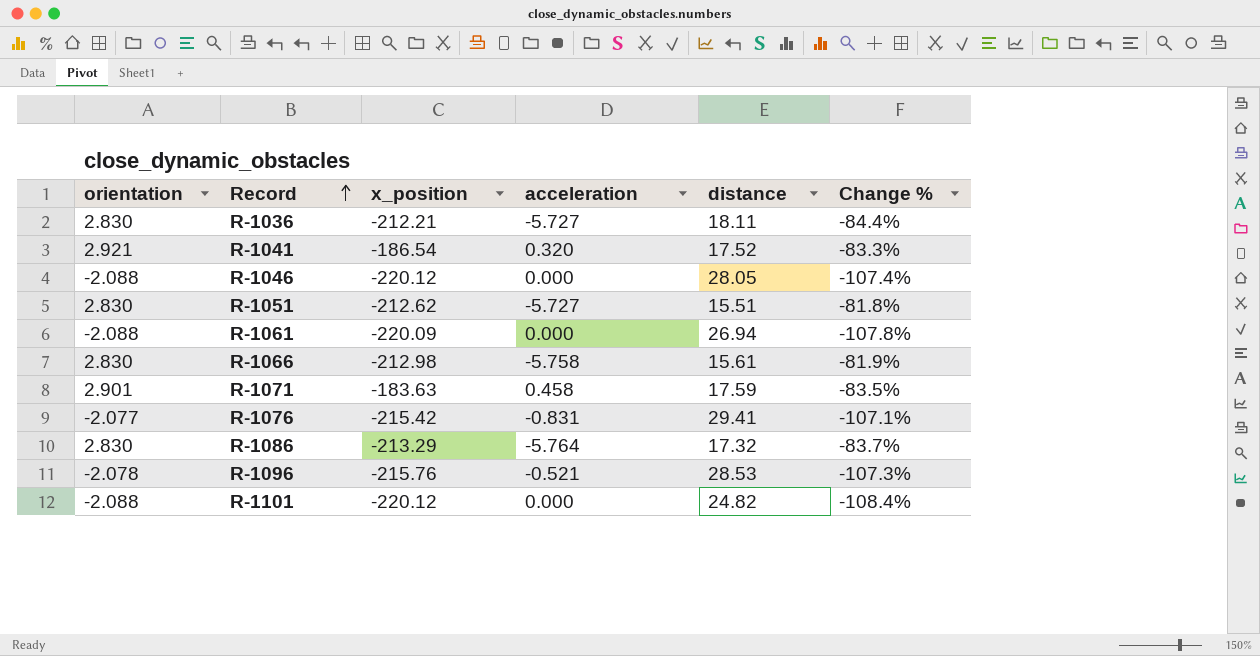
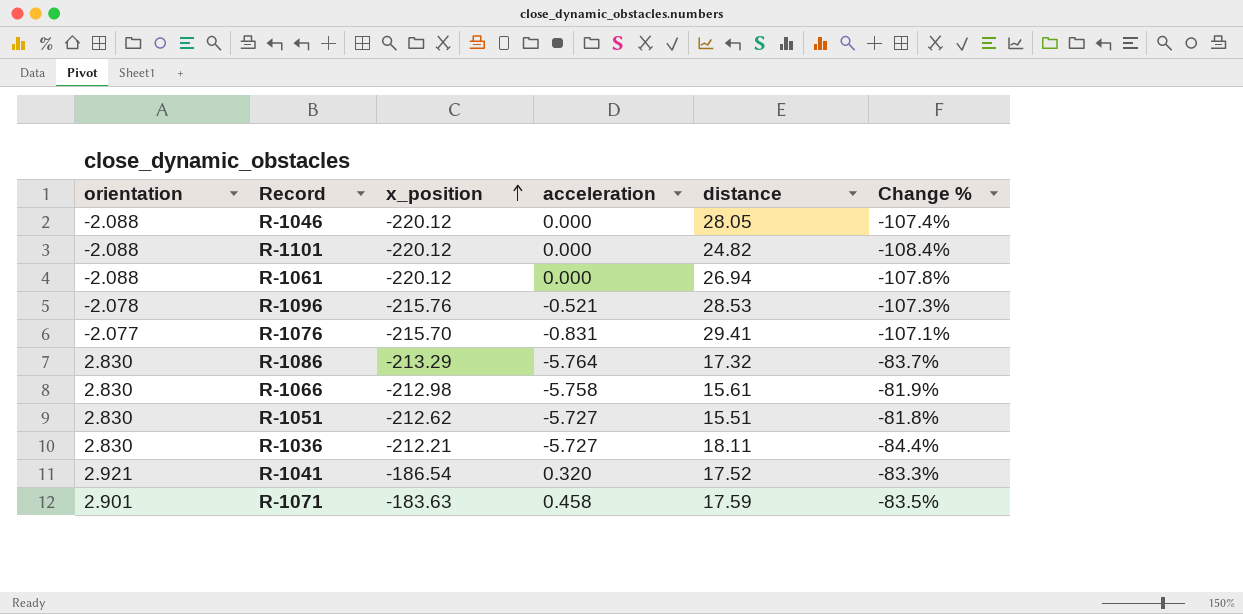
row order: Record ascending -> x_position ascending
R-1061 | x_position: -220.09 -> -220.12
R-1076 | x_position: -215.42 -> -215.70

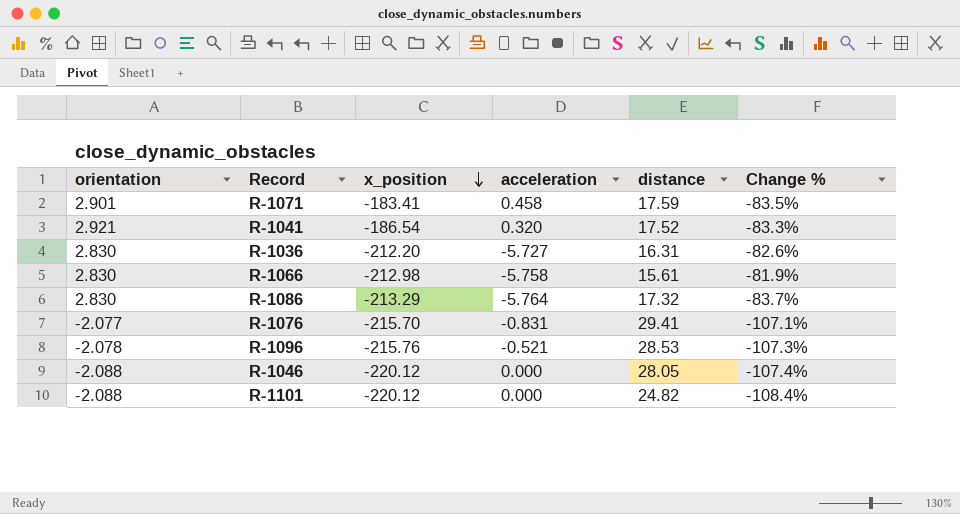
row order: x_position ascending -> x_position descending
row R-1061: -2.088 | -220.12 | 0.000 | 26.94 | -107.8% -> none
row R-1051: 2.830 | -212.62 | -5.727 | 15.51 | -81.8% -> none
R-1071 | x_position: -183.63 -> -183.41
R-1036 | x_position: -212.21 -> -212.20
R-1036 | distance: 18.11 -> 16.31
R-1036 | Change %: -84.4% -> -82.6%

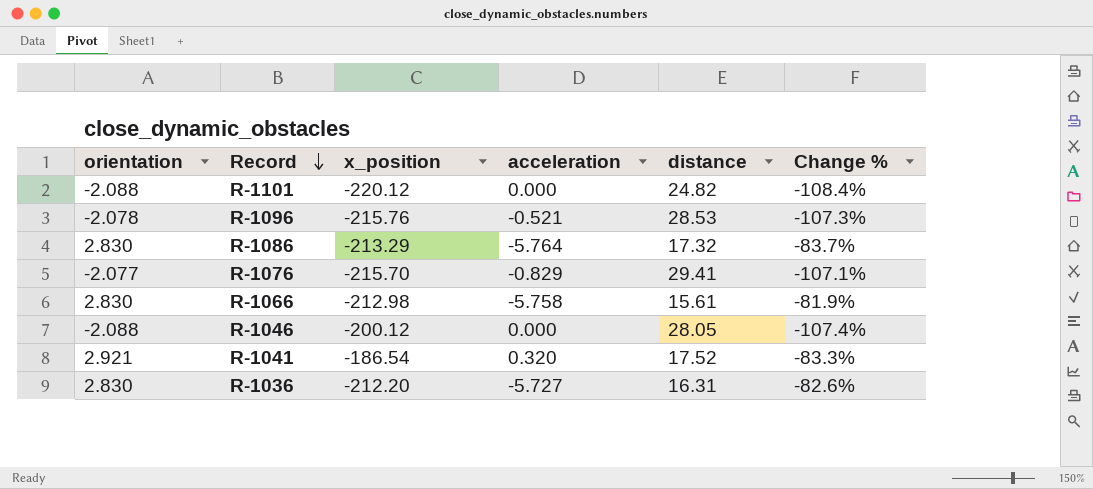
row order: x_position descending -> Record descending
row R-1071: 2.901 | -183.41 | 0.458 | 17.59 | -83.5% -> none
R-1076 | acceleration: -0.831 -> -0.829
R-1046 | x_position: -220.12 -> -200.12

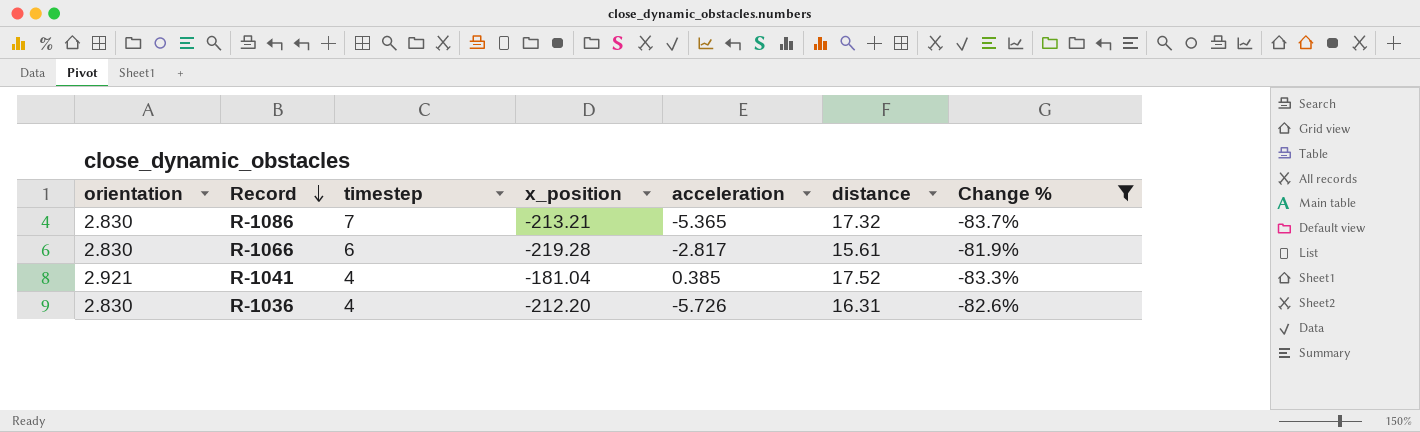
filter: none -> Change % >= -83.7%
column timestep | position: none -> 3
R-1086 | x_position: -213.29 -> -213.21
R-1086 | acceleration: -5.764 -> -5.365
R-1066 | x_position: -212.98 -> -219.28
R-1066 | acceleration: -5.758 -> -2.817
R-1041 | x_position: -186.54 -> -181.04
R-1041 | acceleration: 0.320 -> 0.385
R-1036 | acceleration: -5.727 -> -5.726

